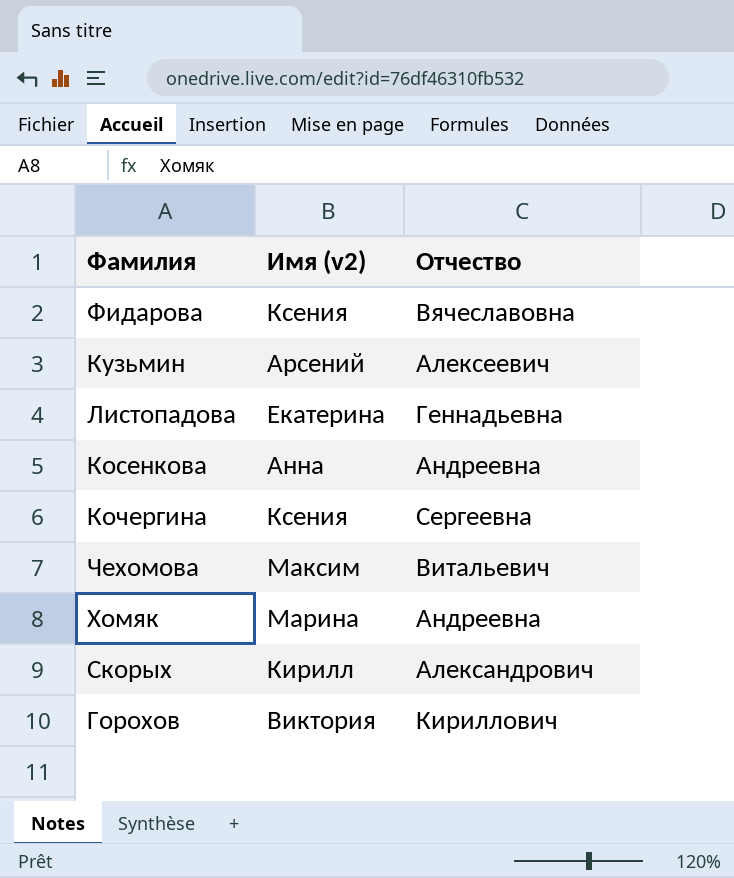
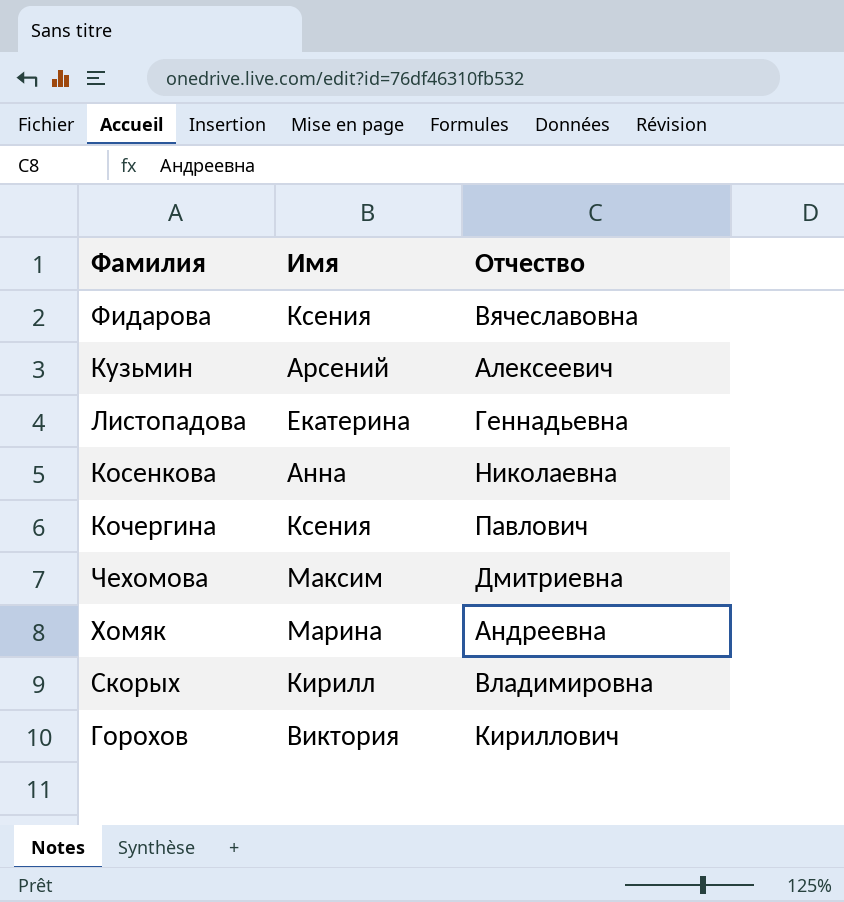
column name: Имя (v2) -> Имя
Косенкова | Отчество: Андреевна -> Николаевна
Кочергина | Отчество: Сергеевна -> Павлович
Чехомова | Отчество: Витальевич -> Дмитриевна
Скорых | Отчество: Александрович -> Владимировна

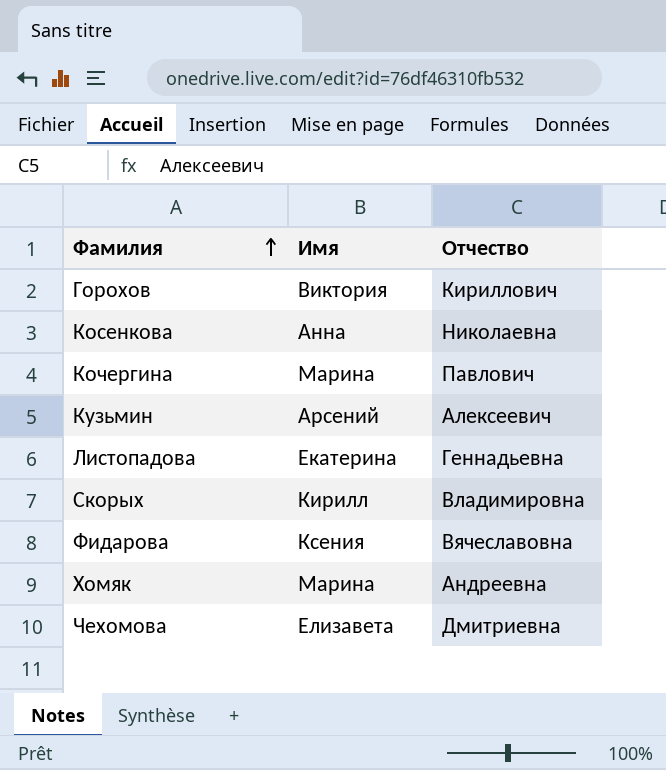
row order: none -> Фамилия ascending
Кочергина | Имя: Ксения -> Марина
Чехомова | Имя: Максим -> Елизавета

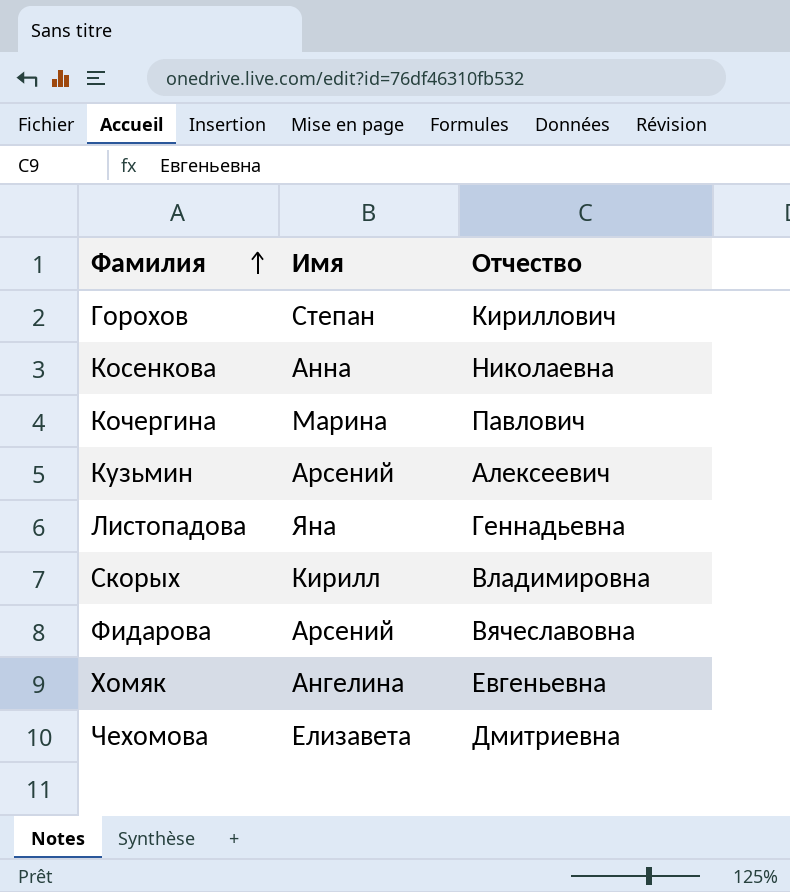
Горохов | Имя: Виктория -> Степан
Листопадова | Имя: Екатерина -> Яна
Фидарова | Имя: Ксения -> Арсений
Хомяк | Имя: Марина -> Ангелина
Хомяк | Отчество: Андреевна -> Евгеньевна

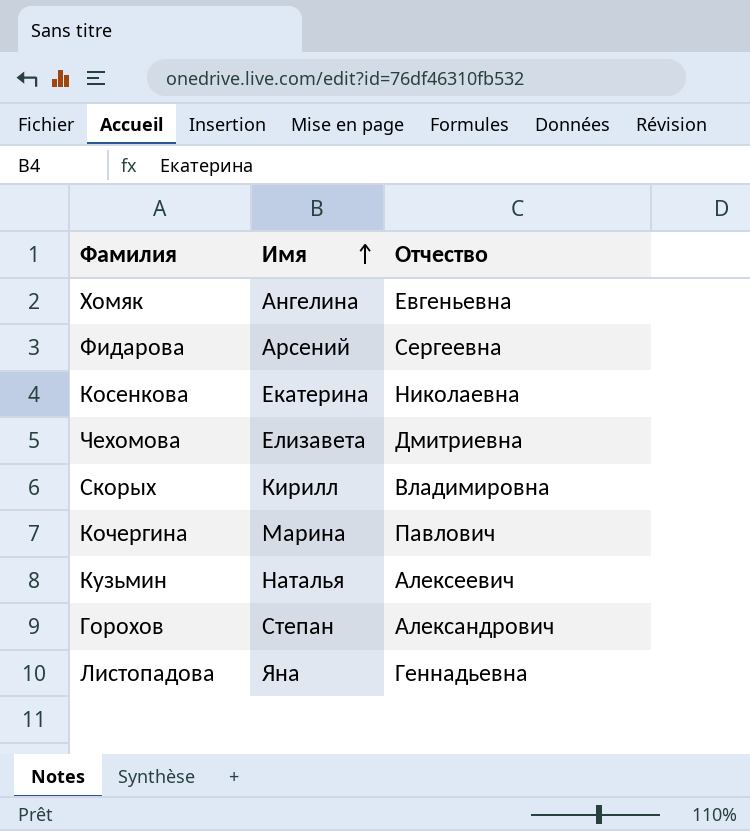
row order: Фамилия ascending -> Имя ascending
Фидарова | Отчество: Вячеславовна -> Сергеевна
Косенкова | Имя: Анна -> Екатерина
Кузьмин | Имя: Арсений -> Наталья
Горохов | Отчество: Кириллович -> Александрович

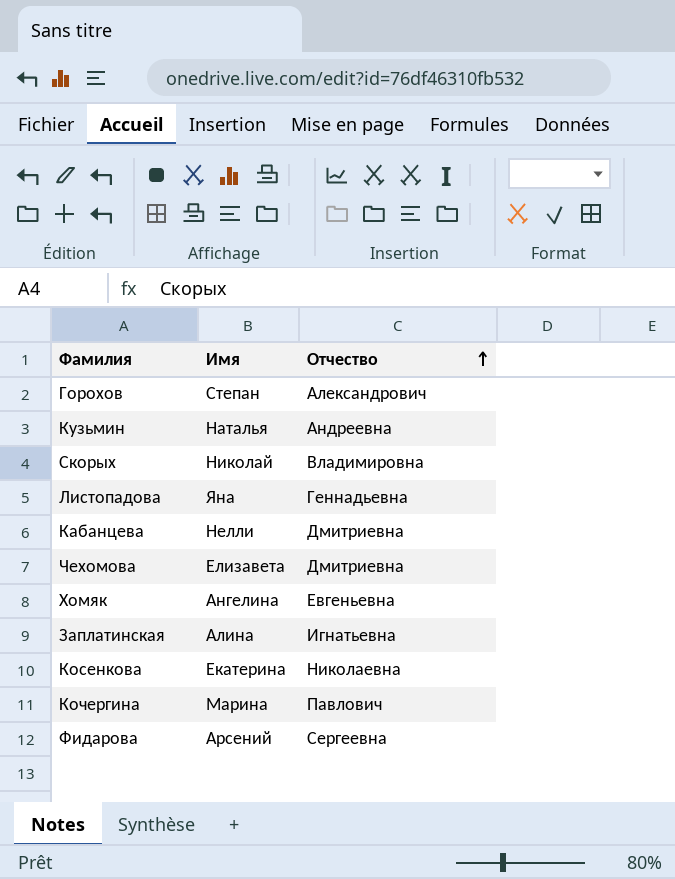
row order: Имя ascending -> Отчество ascending
Кузьмин | Отчество: Алексеевич -> Андреевна
Скорых | Имя: Кирилл -> Николай
row Кабанцева: none -> Нелли | Дмитриевна
row Заплатинская: none -> Алина | Игнатьевна

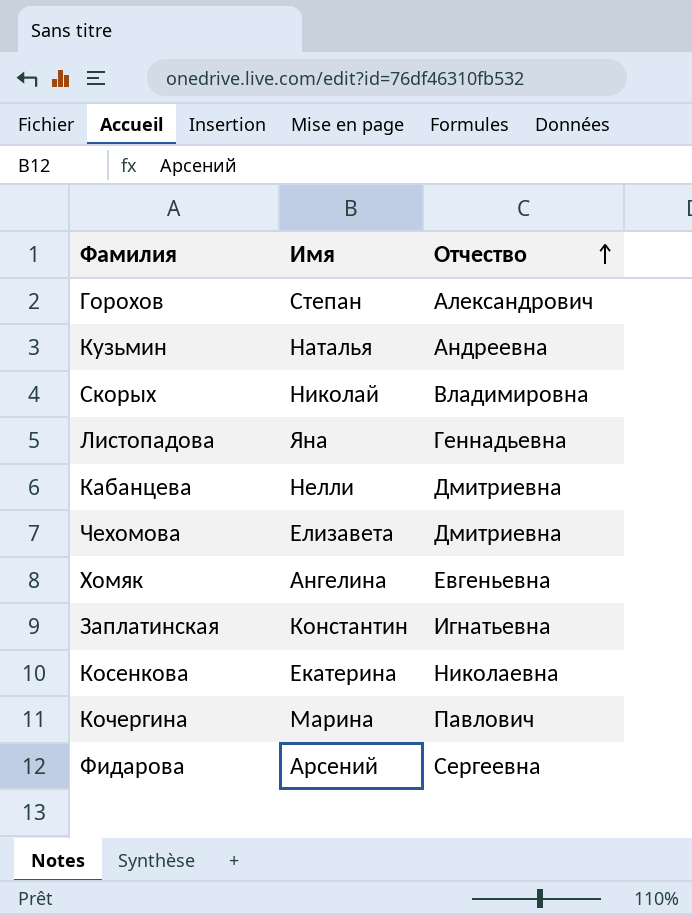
Заплатинская | Имя: Алина -> Константин

